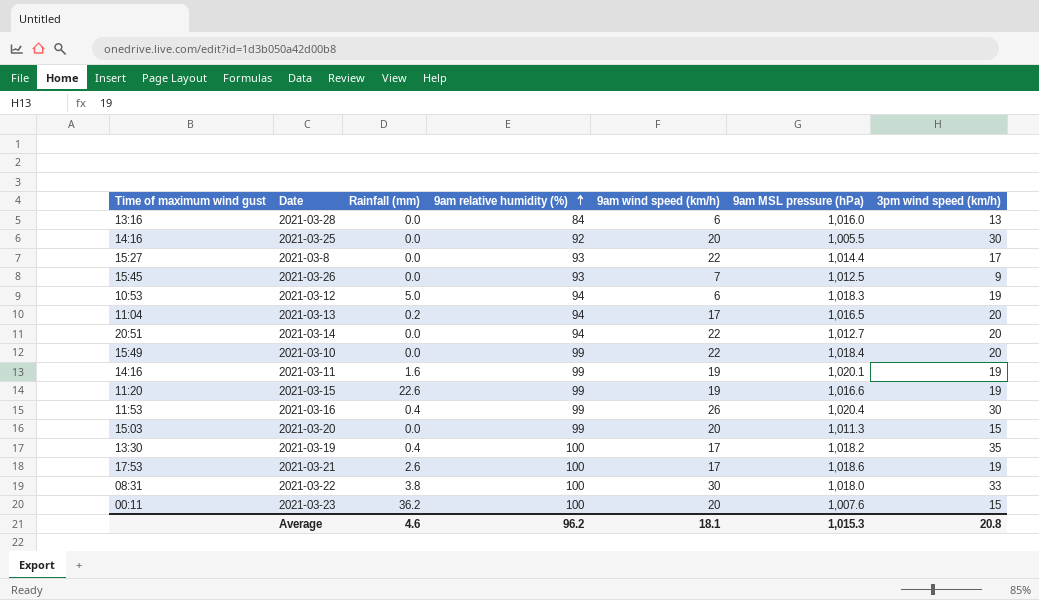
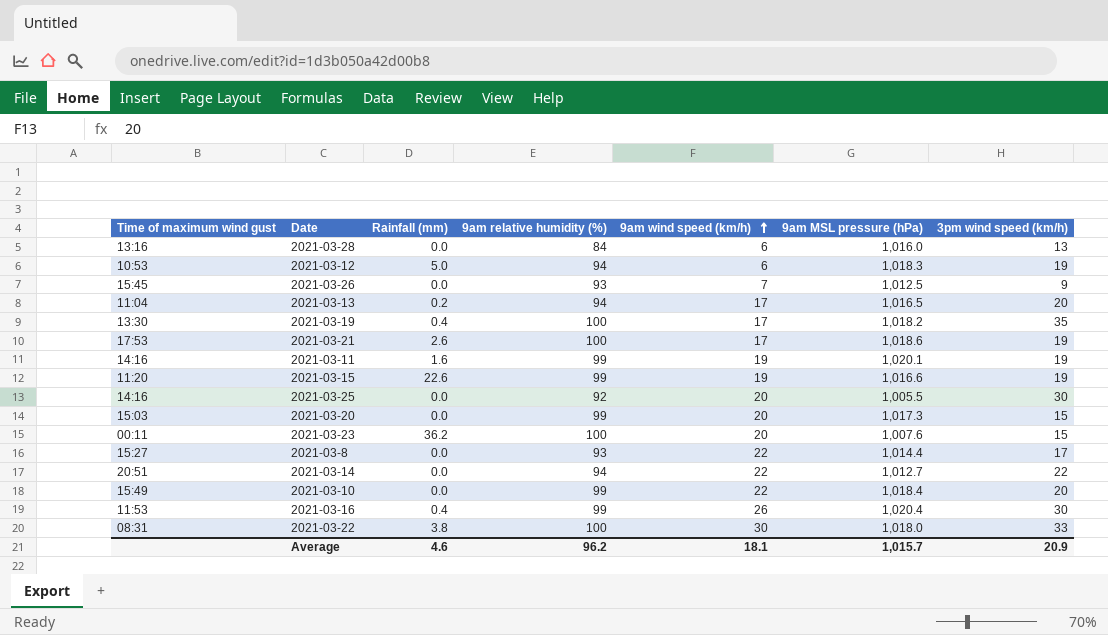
row order: 9am relative humidity (%) ascending -> 9am wind speed (km/h) ascending
2021-03-20 | 9am MSL pressure (hPa): 1,011.3 -> 1,017.3
2021-03-14 | 3pm wind speed (km/h): 20 -> 22
Average | 9am MSL pressure (hPa): 1,015.3 -> 1,015.7
Average | 3pm wind speed (km/h): 20.8 -> 20.9

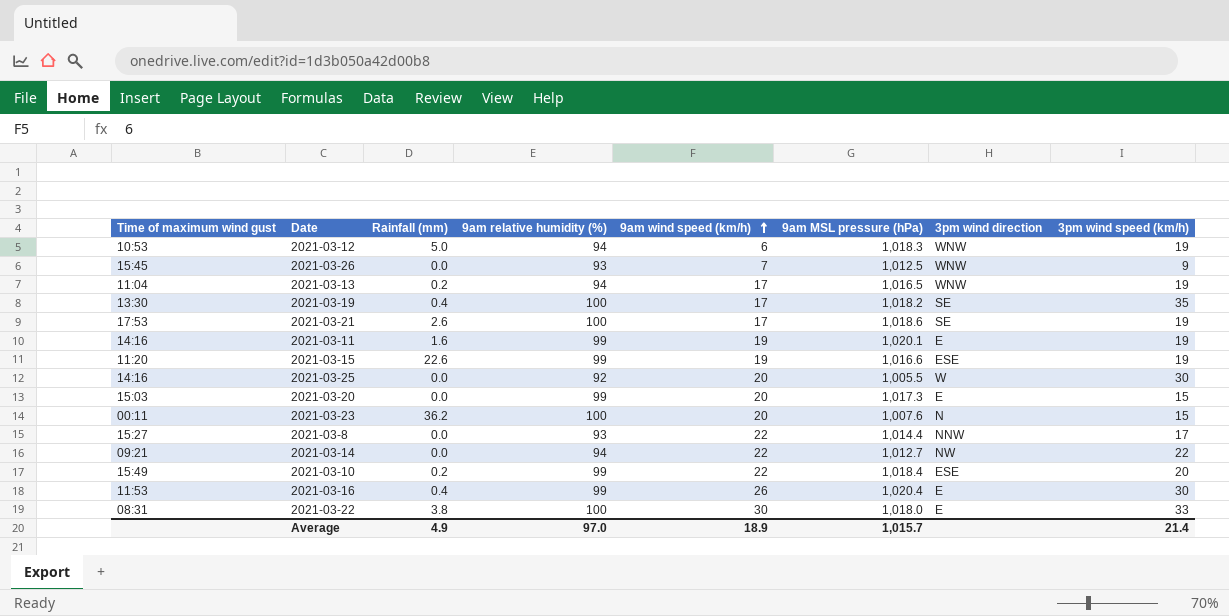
column 3pm wind direction | position: none -> 7
row 2021-03-28: 13:16 | 0.0 | 84 | 6 | 1,016.0 | 13 -> none
2021-03-13 | 3pm wind speed (km/h): 20 -> 19
2021-03-14 | Time of maximum wind gust: 20:51 -> 09:21
2021-03-10 | Rainfall (mm): 0.0 -> 0.2
Average | Rainfall (mm): 4.6 -> 4.9
Average | 9am relative humidity (%): 96.2 -> 97.0
Average | 9am wind speed (km/h): 18.1 -> 18.9
Average | 3pm wind speed (km/h): 20.9 -> 21.4

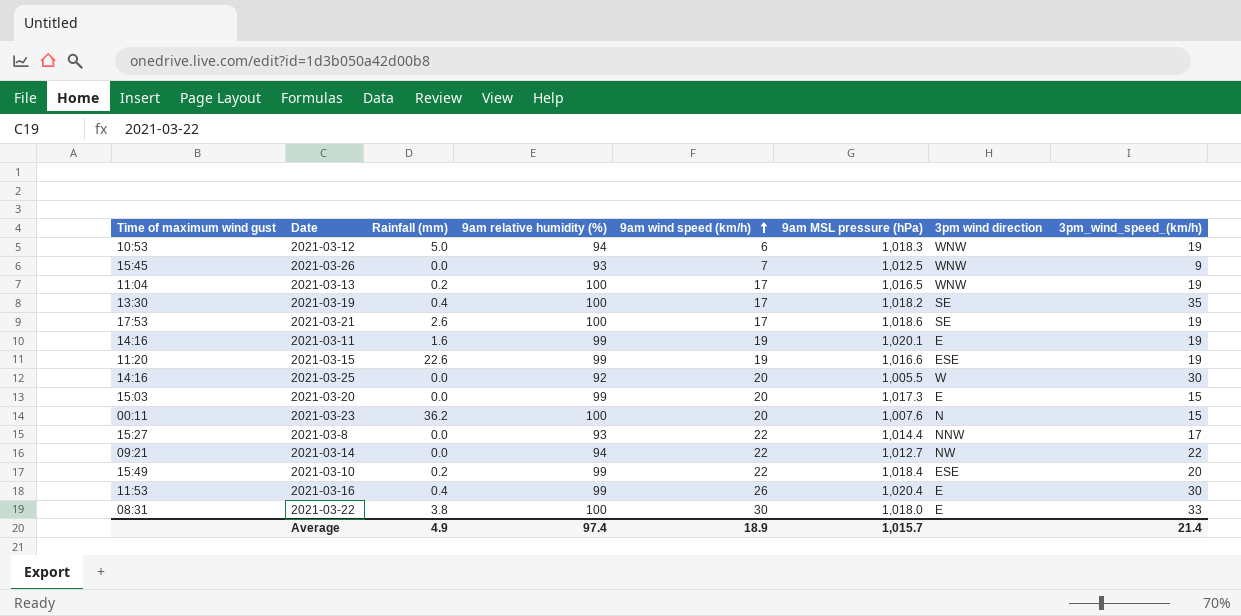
column name: 3pm wind speed (km/h) -> 3pm_wind_speed_(km/h)
2021-03-13 | 9am relative humidity (%): 94 -> 100
Average | 9am relative humidity (%): 97.0 -> 97.4

